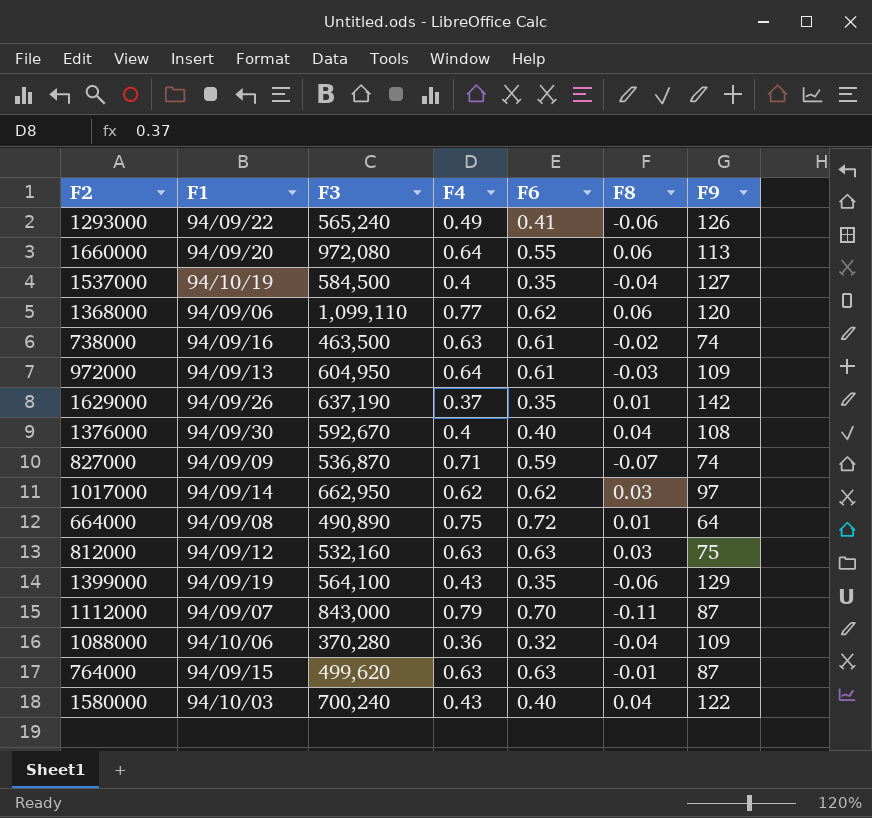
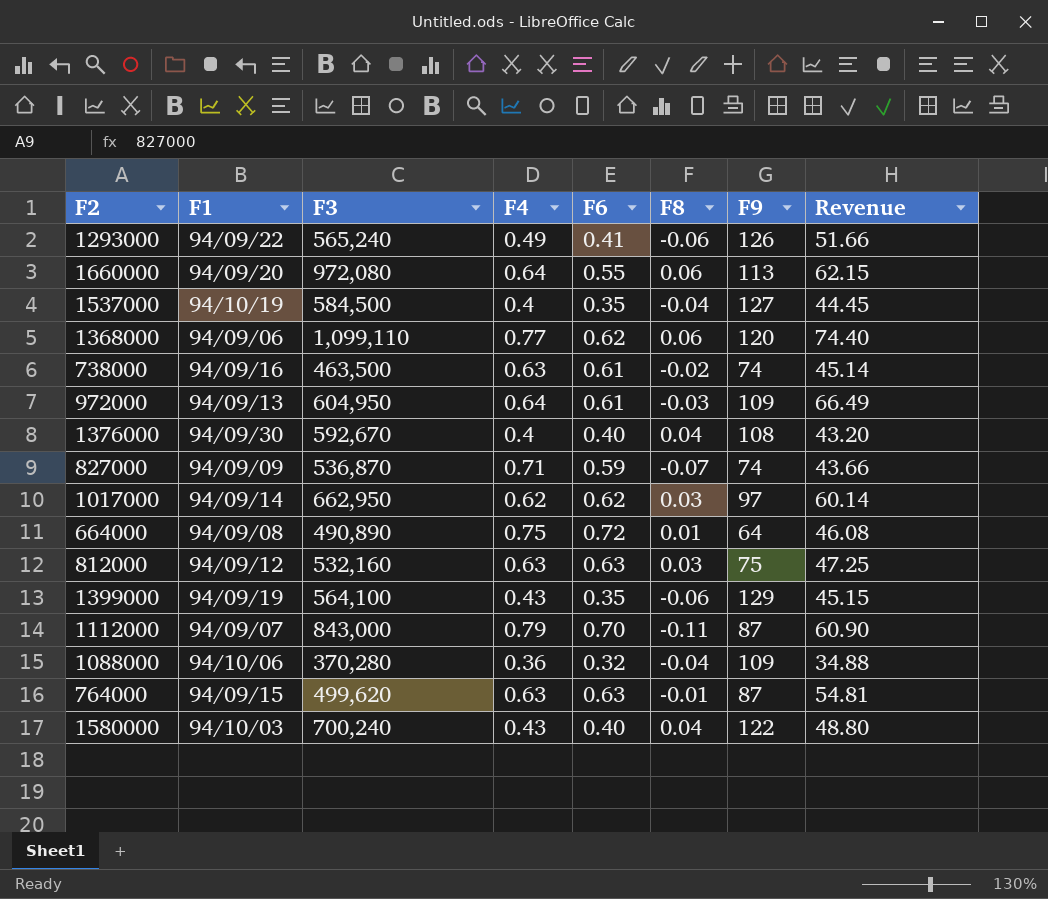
column Revenue | formula: none -> [F6] * [F9]
row 1629000: 94/09/26 | 637,190 | 0.37 | 0.35 | 0.01 | 142 -> none

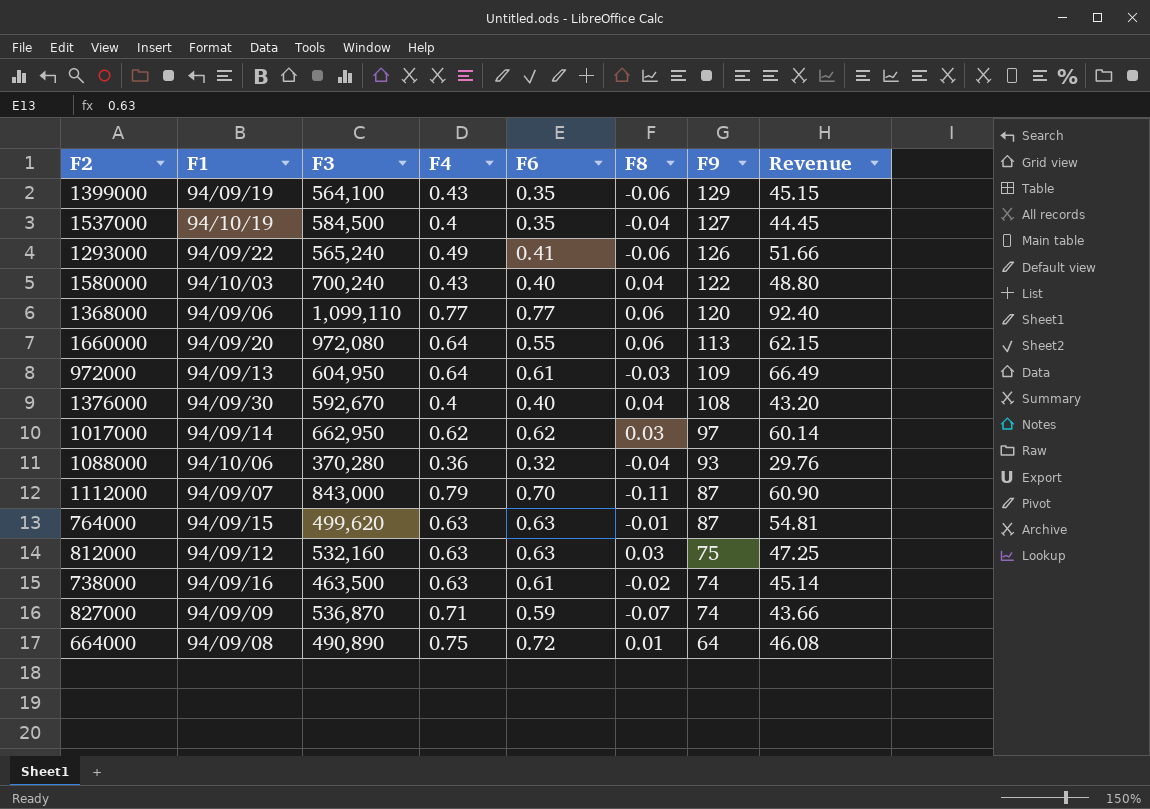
row order: none -> F9 descending
1368000 | F6: 0.62 -> 0.77
1368000 | Revenue: 74.40 -> 92.40
1088000 | F9: 109 -> 93
1088000 | Revenue: 34.88 -> 29.76

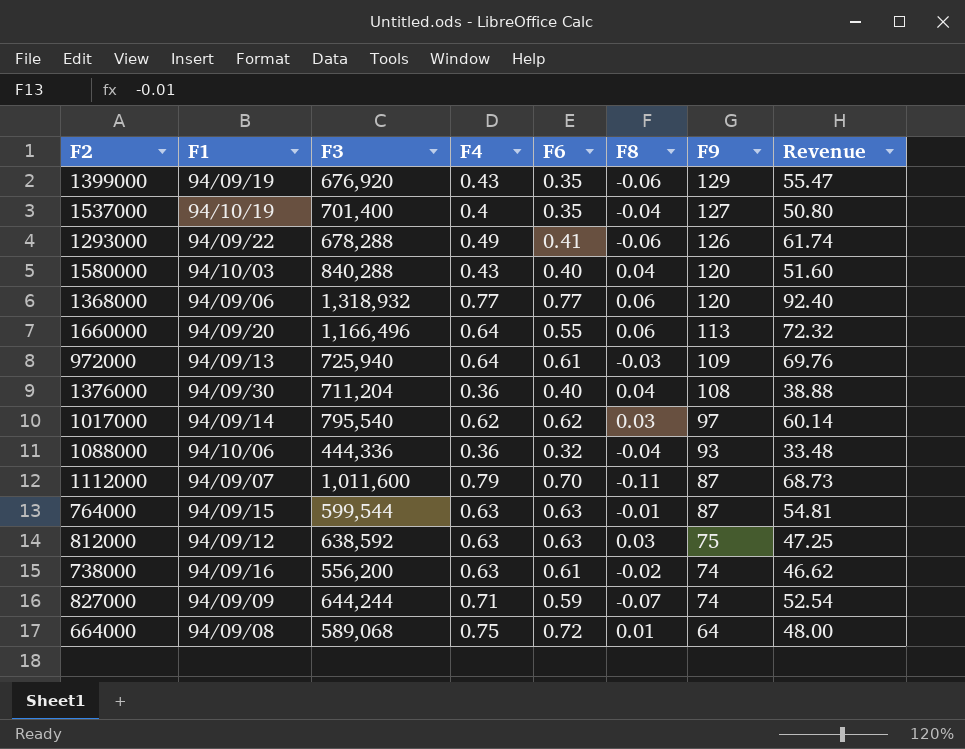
column Revenue | formula: [F6] * [F9] -> [F4] * [F9]
1399000 | F3: 564,100 -> 676,920
1537000 | F3: 584,500 -> 701,400
1293000 | F3: 565,240 -> 678,288
1580000 | F3: 700,240 -> 840,288
1580000 | F9: 122 -> 120
1368000 | F3: 1,099,110 -> 1,318,932
1660000 | F3: 972,080 -> 1,166,496
972000 | F3: 604,950 -> 725,940
1376000 | F3: 592,670 -> 711,204
1376000 | F4: 0.4 -> 0.36
1017000 | F3: 662,950 -> 795,540
1088000 | F3: 370,280 -> 444,336
1112000 | F3: 843,000 -> 1,011,600
764000 | F3: 499,620 -> 599,544
812000 | F3: 532,160 -> 638,592
738000 | F3: 463,500 -> 556,200
827000 | F3: 536,870 -> 644,244
664000 | F3: 490,890 -> 589,068

